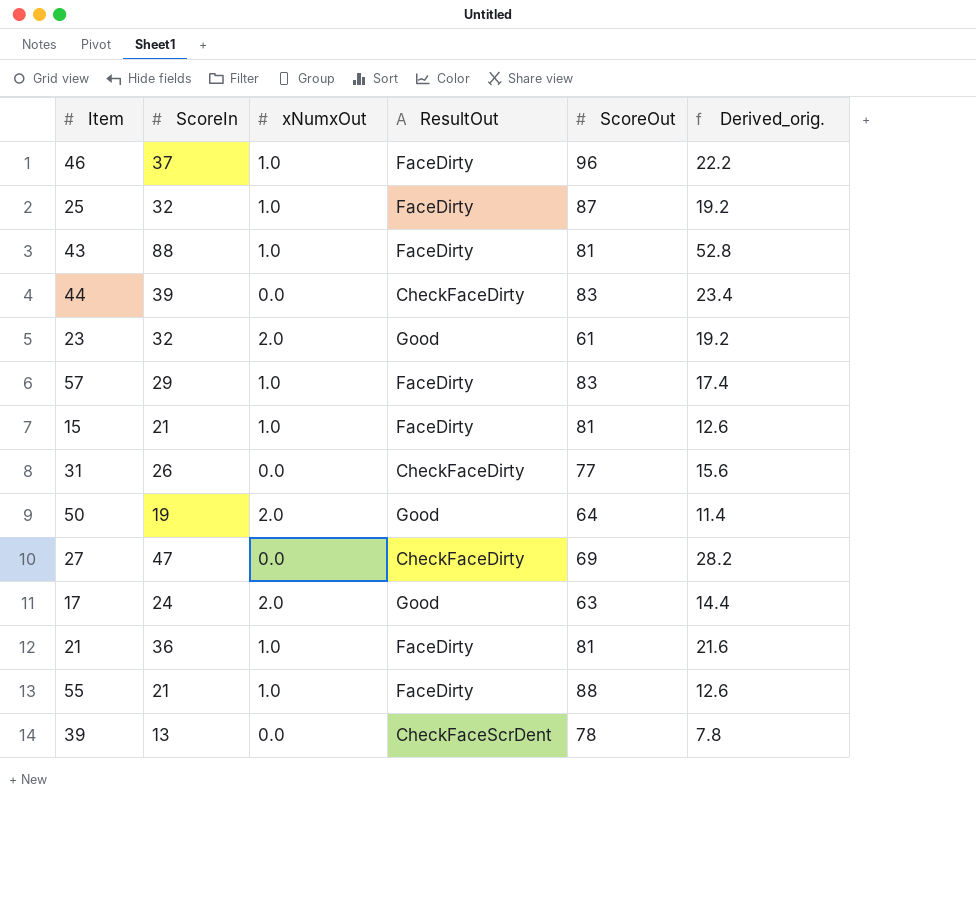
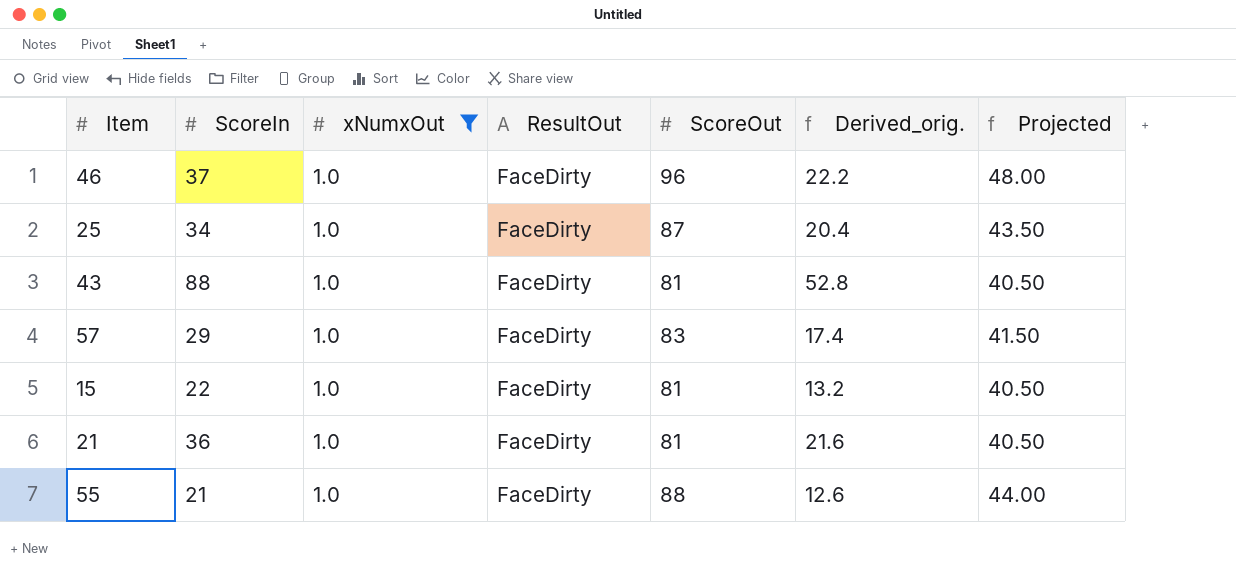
filter: none -> xNumxOut = 1.0
column Projected | formula: none -> [ScoreOut] * 0.5
25 | ScoreIn: 32 -> 34
25 | Derived_orig.: 19.2 -> 20.4
15 | ScoreIn: 21 -> 22
15 | Derived_orig.: 12.6 -> 13.2

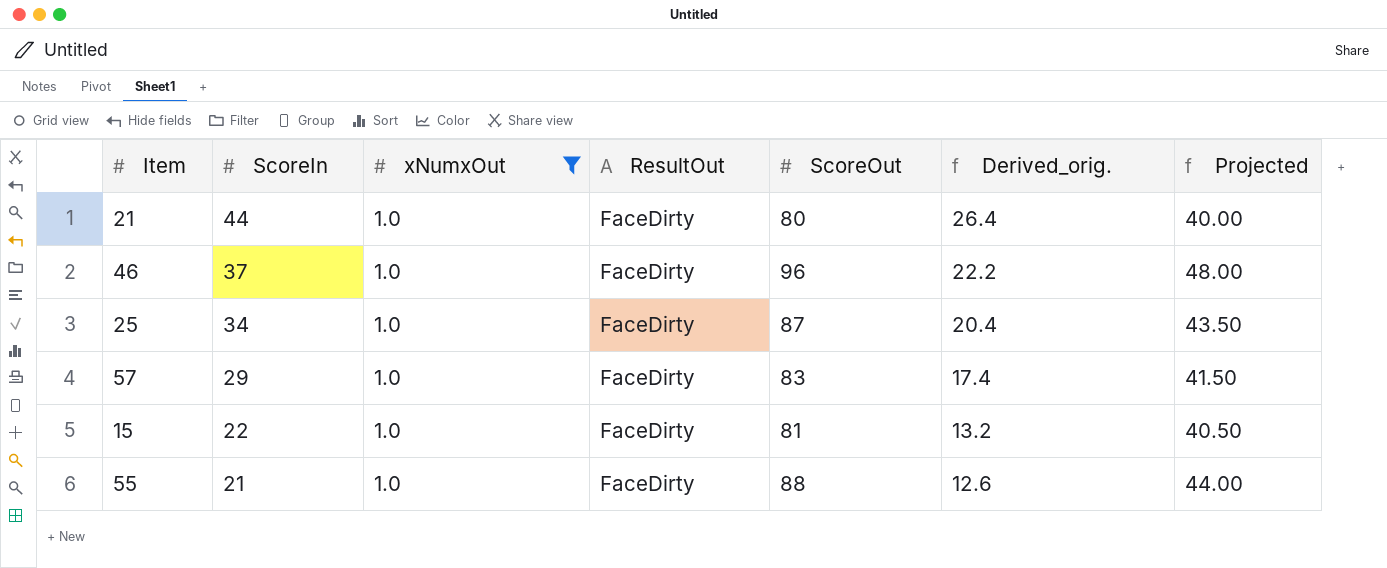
row order: none -> ScoreIn descending
row 43: 88 | 1.0 | FaceDirty | 81 | 52.8 | 40.50 -> none
21 | ScoreIn: 36 -> 44
21 | ScoreOut: 81 -> 80
21 | Derived_orig.: 21.6 -> 26.4
21 | Projected: 40.50 -> 40.00

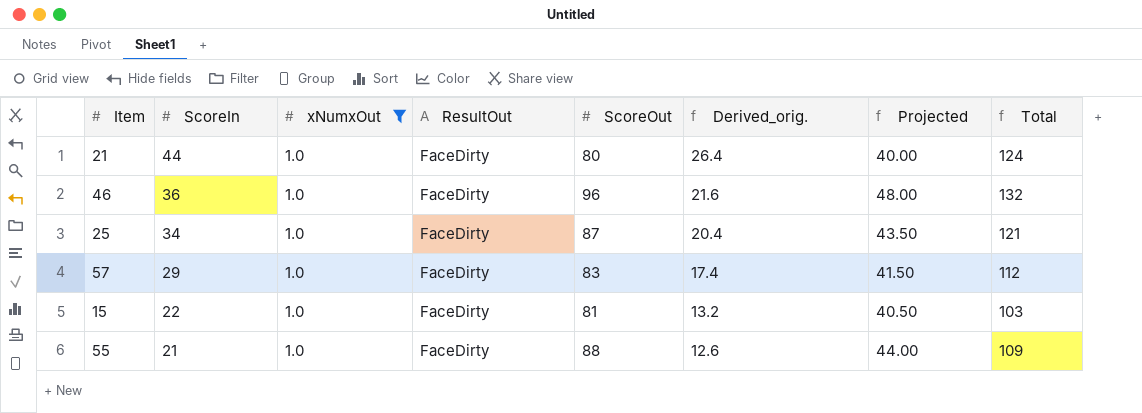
column Total | formula: none -> [ScoreIn] + [ScoreOut]
46 | ScoreIn: 37 -> 36
46 | Derived_orig.: 22.2 -> 21.6

